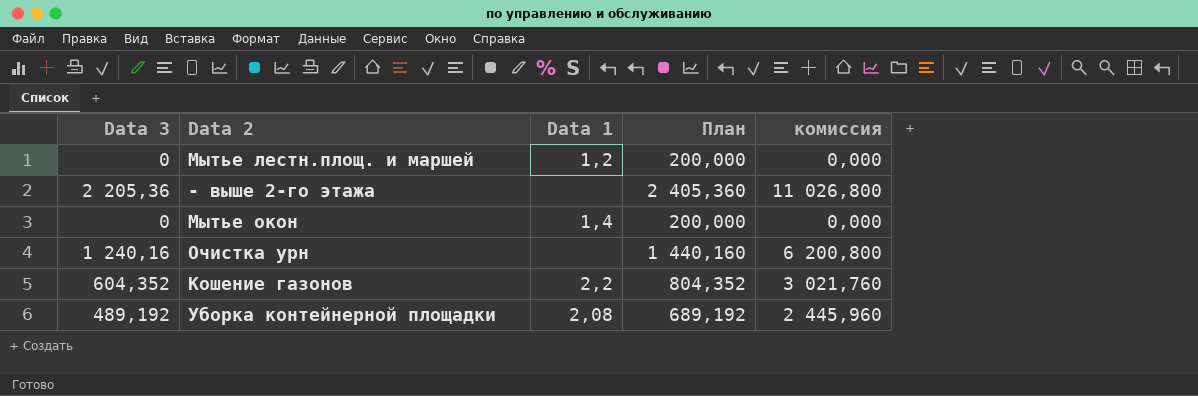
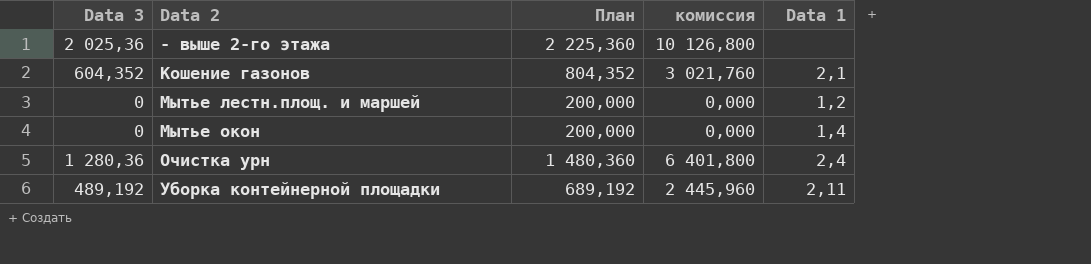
row order: none -> Data 2 ascending
column Data 1 | position: 3 -> 5
- выше 2-го этажа | Data 3: 2 205,36 -> 2 025,36
- выше 2-го этажа | План: 2 405,360 -> 2 225,360
- выше 2-го этажа | комиссия: 11 026,800 -> 10 126,800
Кошение газонов | Data 1: 2,2 -> 2,1
Очистка урн | Data 3: 1 240,16 -> 1 280,36
Очистка урн | План: 1 440,160 -> 1 480,360
Очистка урн | комиссия: 6 200,800 -> 6 401,800
Очистка урн | Data 1: none -> 2,4
Уборка контейнерной площадки | Data 1: 2,08 -> 2,11

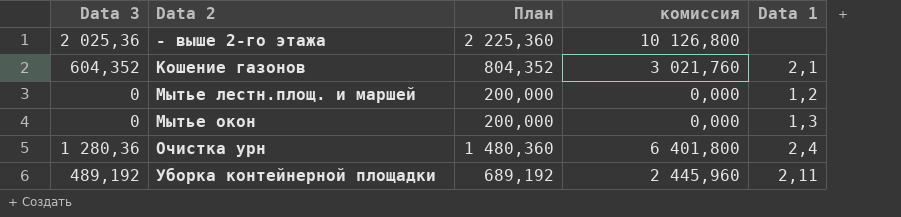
Мытье окон | Data 1: 1,4 -> 1,3

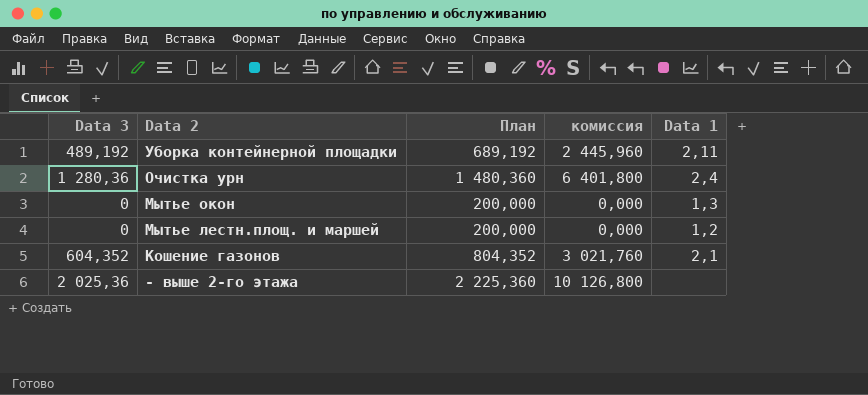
row order: Data 2 ascending -> Data 2 descending

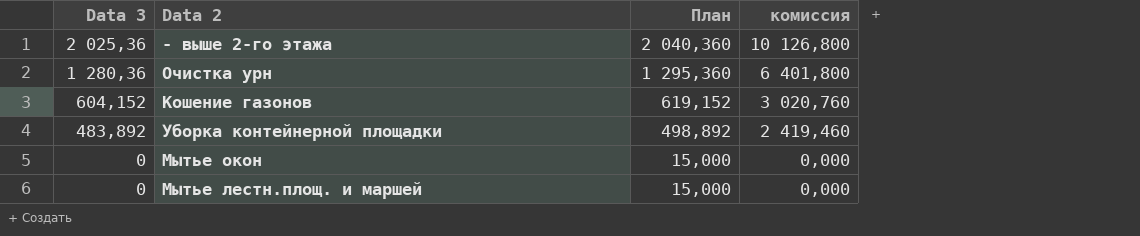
row order: Data 2 descending -> Data 3 descending
column Data 1 | position: 5 -> none
column План | formula: [Data 3] + 200 -> [Data 3] + 15
Кошение газонов | Data 3: 604,352 -> 604,152
Кошение газонов | комиссия: 3 021,760 -> 3 020,760
Уборка контейнерной площадки | Data 3: 489,192 -> 483,892
Уборка контейнерной площадки | комиссия: 2 445,960 -> 2 419,460

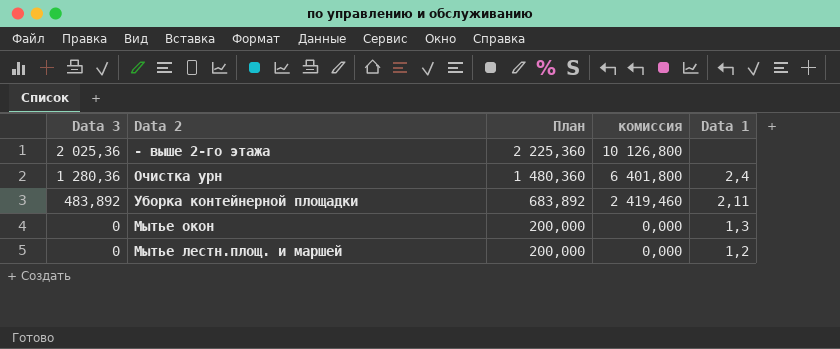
column План | formula: [Data 3] + 15 -> [Data 3] + 200
column Data 1 | position: none -> 5
row Кошение газонов: 604,152 | 619,152 | 3 020,760 -> none

